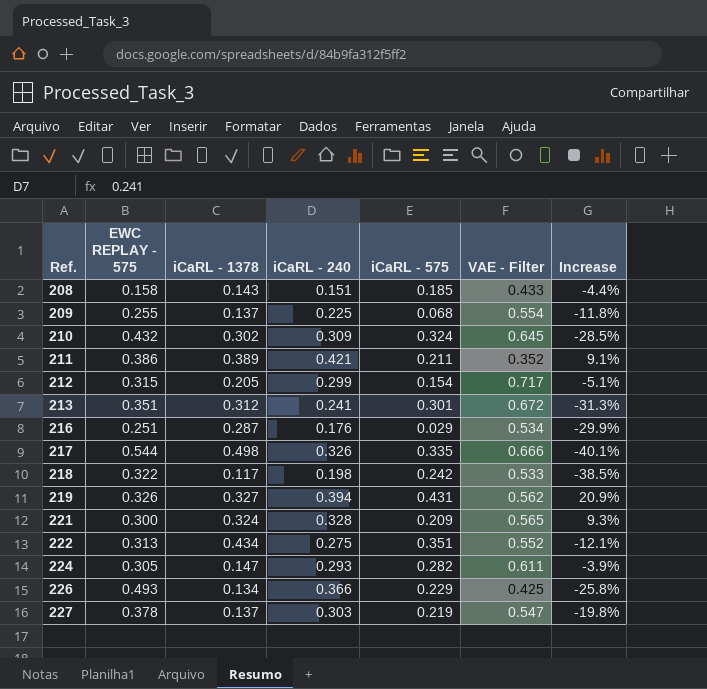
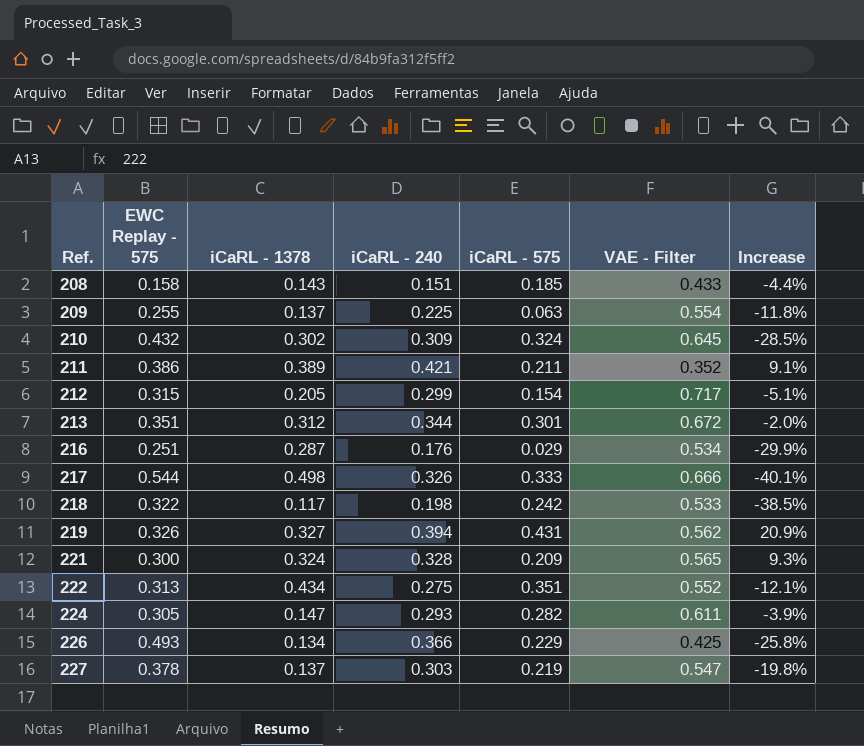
column name: EWC REPLAY - 575 -> EWC Replay - 575
209 | iCaRL - 575: 0.068 -> 0.063
213 | iCaRL - 240: 0.241 -> 0.344
213 | Increase: -31.3% -> -2.0%
217 | iCaRL - 575: 0.335 -> 0.333

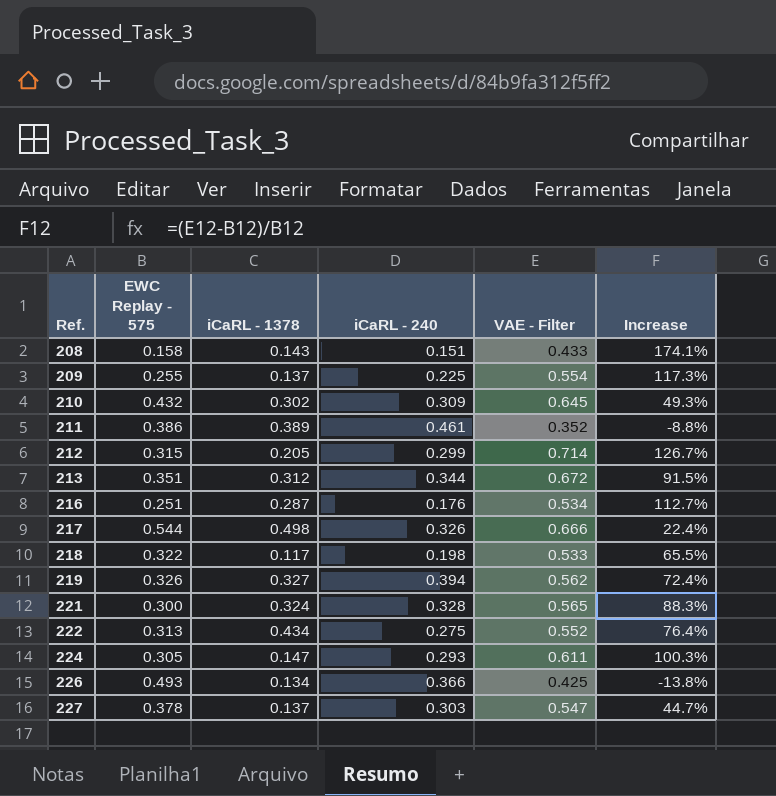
column iCaRL - 575 | position: 5 -> none
column Increase | formula: ([iCaRL - 240] - [EWC Replay - 575]) / [EWC Replay - 575] -> ([VAE - Filter] - [EWC Replay - 575]) / [EWC Replay - 575]
211 | iCaRL - 240: 0.421 -> 0.461
212 | VAE - Filter: 0.717 -> 0.714

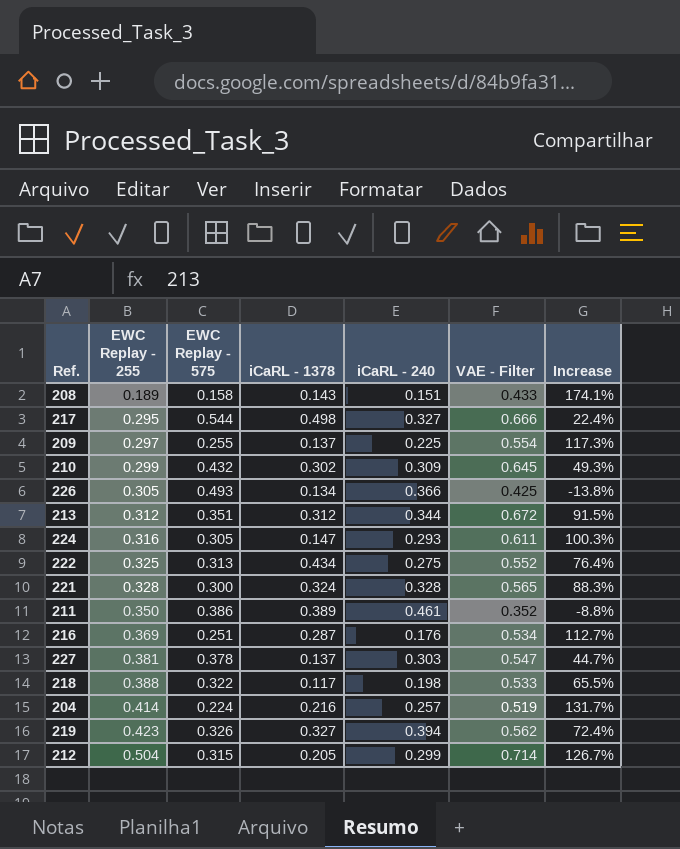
row order: Ref. ascending -> EWC Replay - 255 ascending
column EWC Replay - 255 | position: none -> 2
217 | iCaRL - 240: 0.326 -> 0.327
row 204: none -> 0.414 | 0.224 | 0.216 | 0.257 | 0.519 | 131.7%

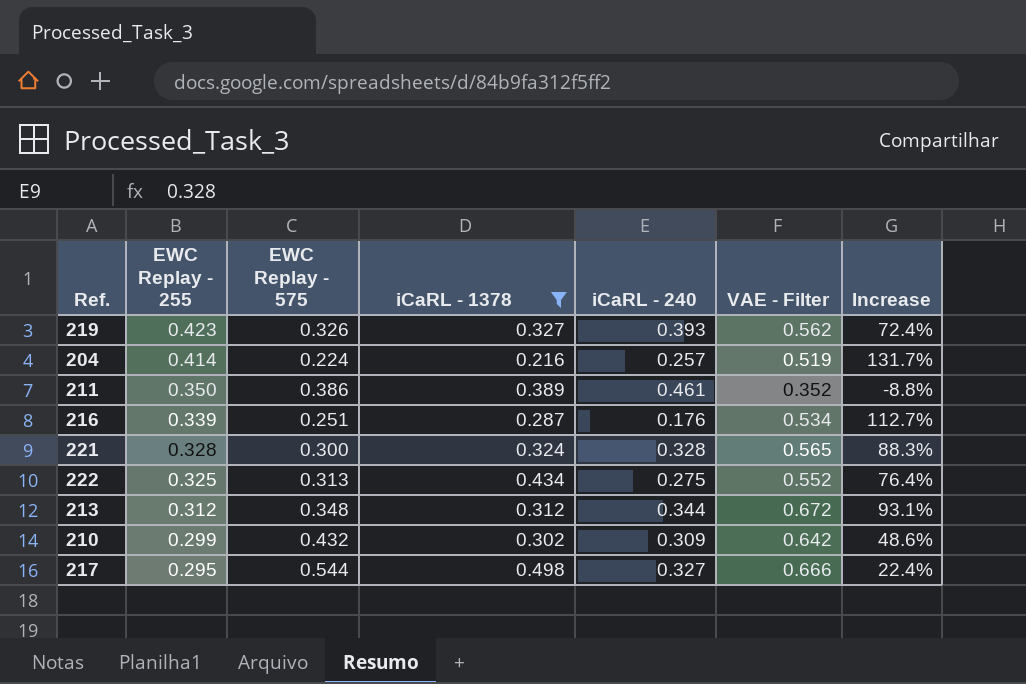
filter: none -> iCaRL - 1378 >= 0.216
row order: EWC Replay - 255 ascending -> EWC Replay - 255 descending
219 | iCaRL - 240: 0.394 -> 0.393
216 | EWC Replay - 255: 0.369 -> 0.339
213 | EWC Replay - 575: 0.351 -> 0.348
213 | Increase: 91.5% -> 93.1%
210 | VAE - Filter: 0.645 -> 0.642
210 | Increase: 49.3% -> 48.6%

